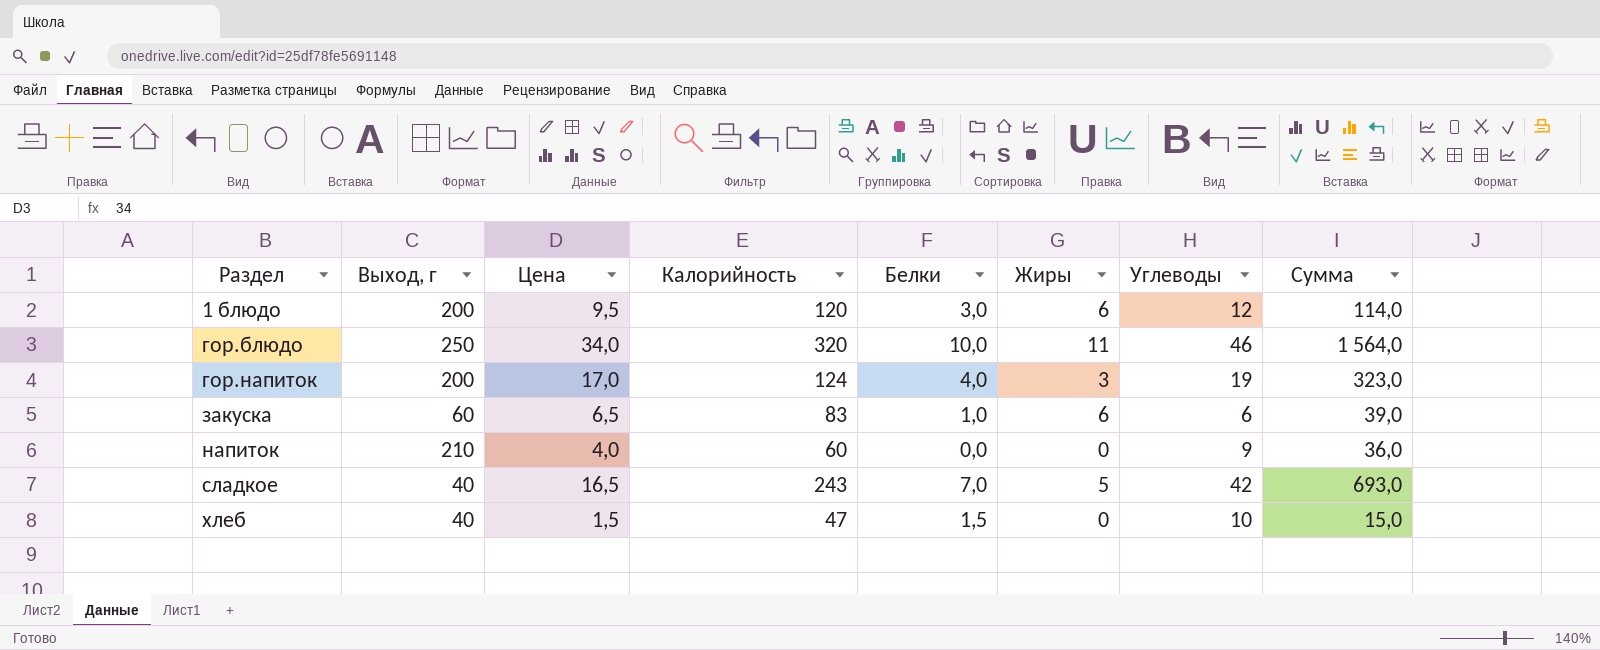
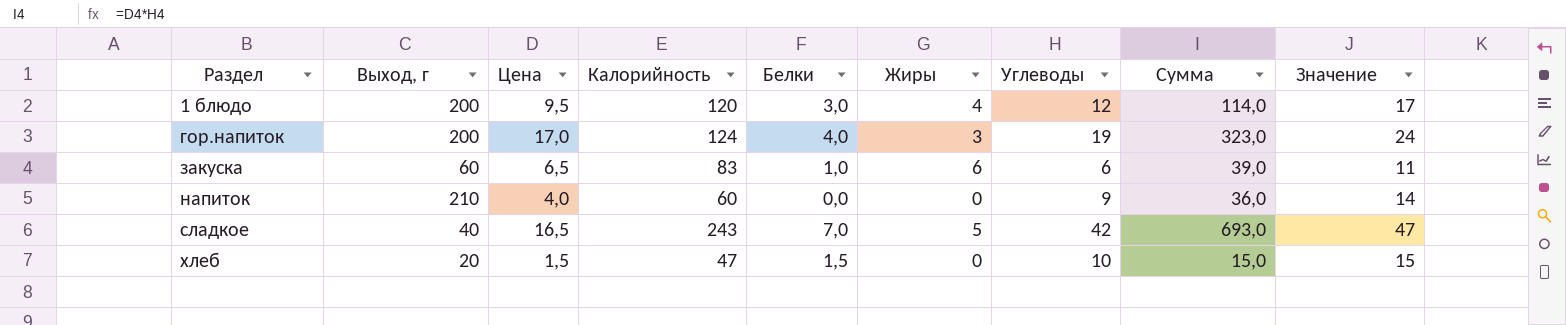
column Значение | formula: none -> [Углеводы] + 5
row гор.блюдо: 250 | 34,0 | 320 | 10,0 | 11 | 46 | 1 564,0 -> none
1 блюдо | Жиры: 6 -> 4
хлеб | Выход, г: 40 -> 20

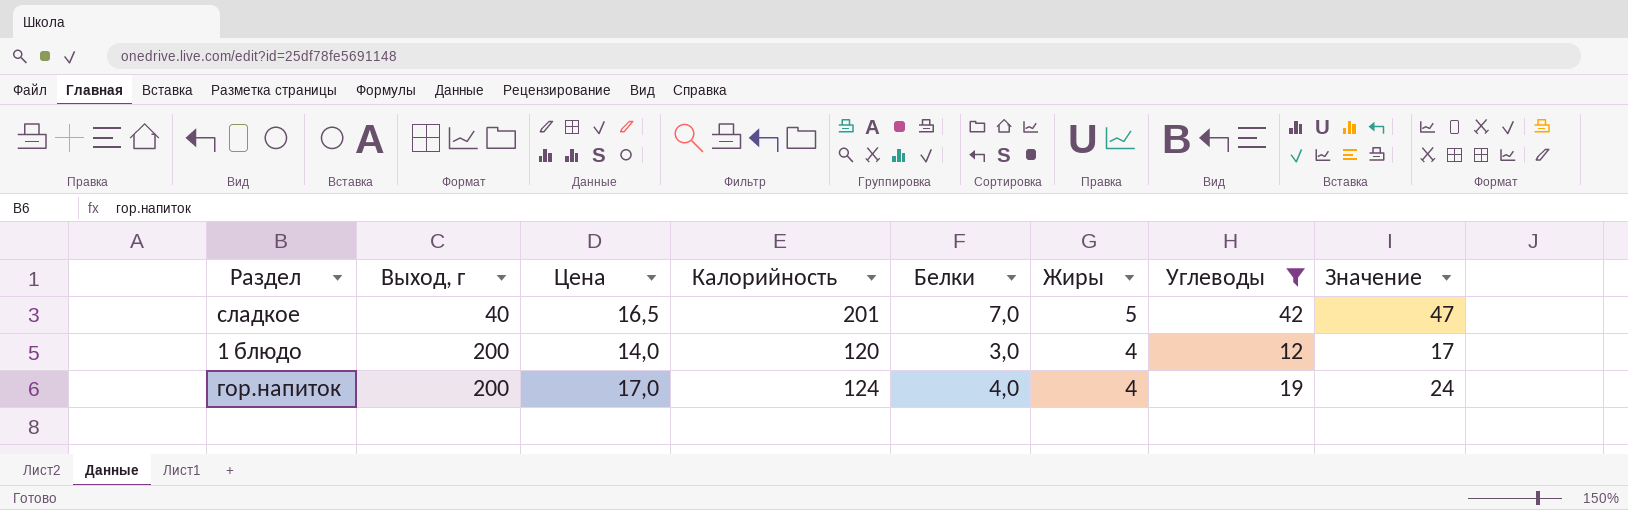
filter: none -> Углеводы >= 12
row order: Раздел ascending -> Выход, г ascending
column Сумма | formula: [Цена] * [Углеводы] -> none
сладкое | Калорийность: 243 -> 201
1 блюдо | Цена: 9,5 -> 14,0
гор.напиток | Жиры: 3 -> 4

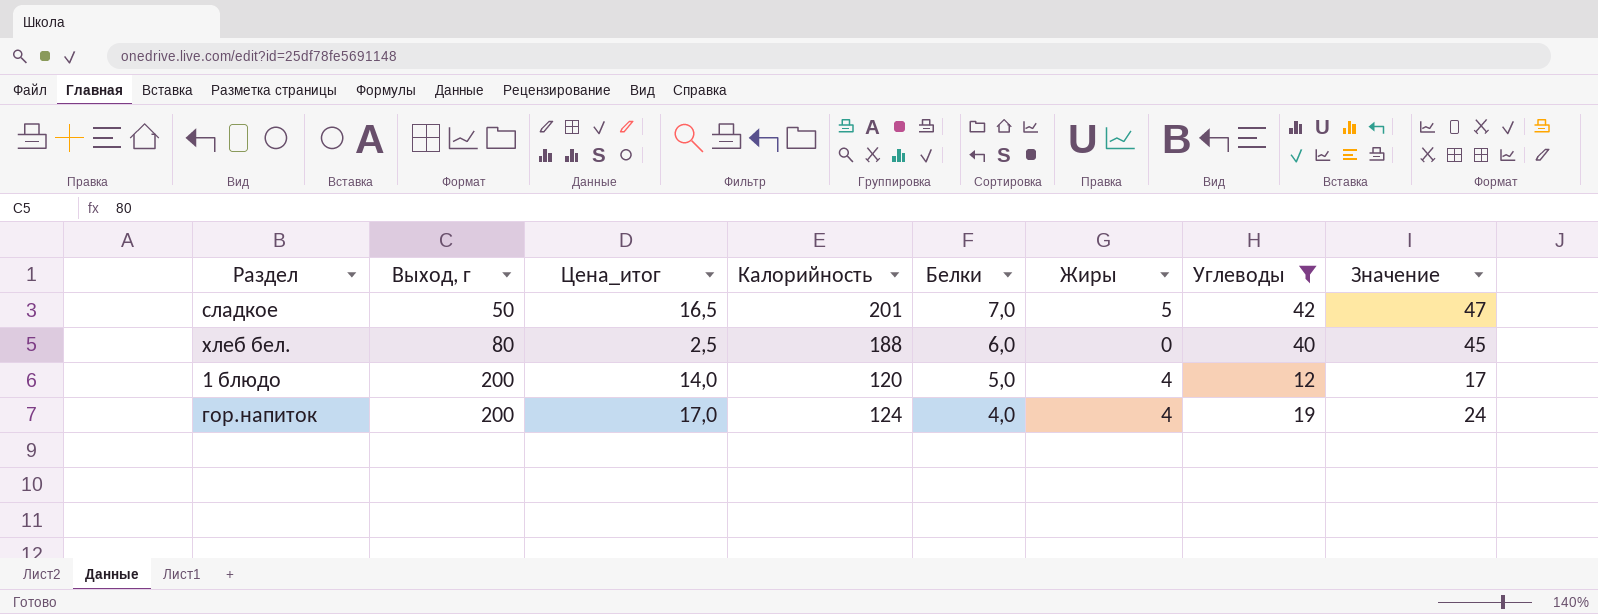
column name: Цена -> Цена_итог
сладкое | Выход, г: 40 -> 50
row хлеб бел.: none -> 80 | 2,5 | 188 | 6,0 | 0 | 40 | 45
1 блюдо | Белки: 3,0 -> 5,0

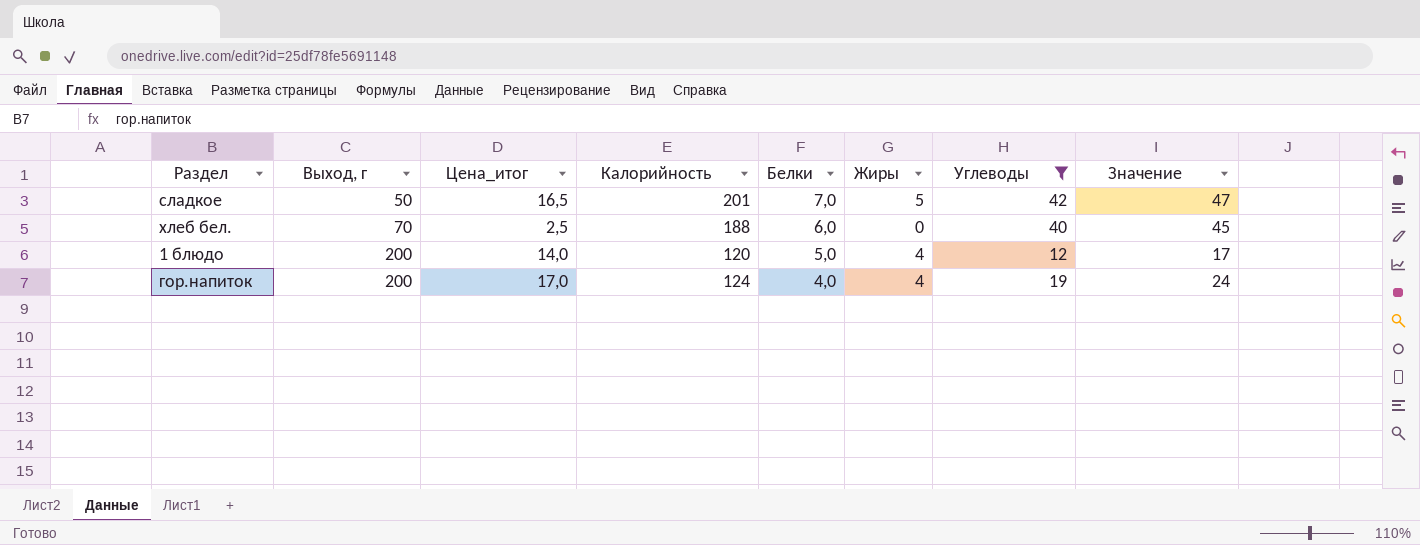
хлеб бел. | Выход, г: 80 -> 70

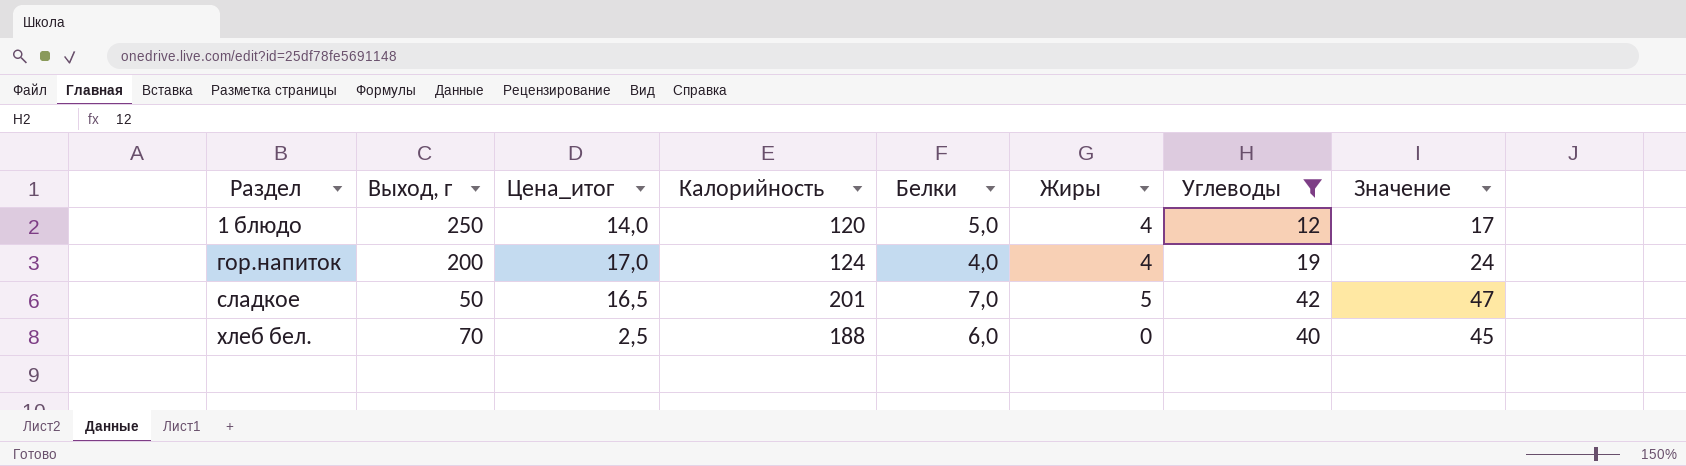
row order: Выход, г ascending -> Раздел ascending
1 блюдо | Выход, г: 200 -> 250

